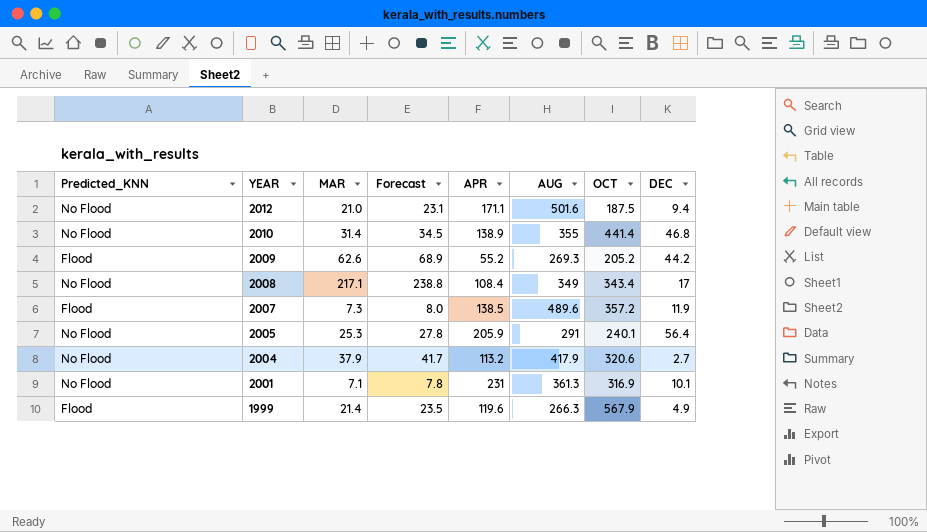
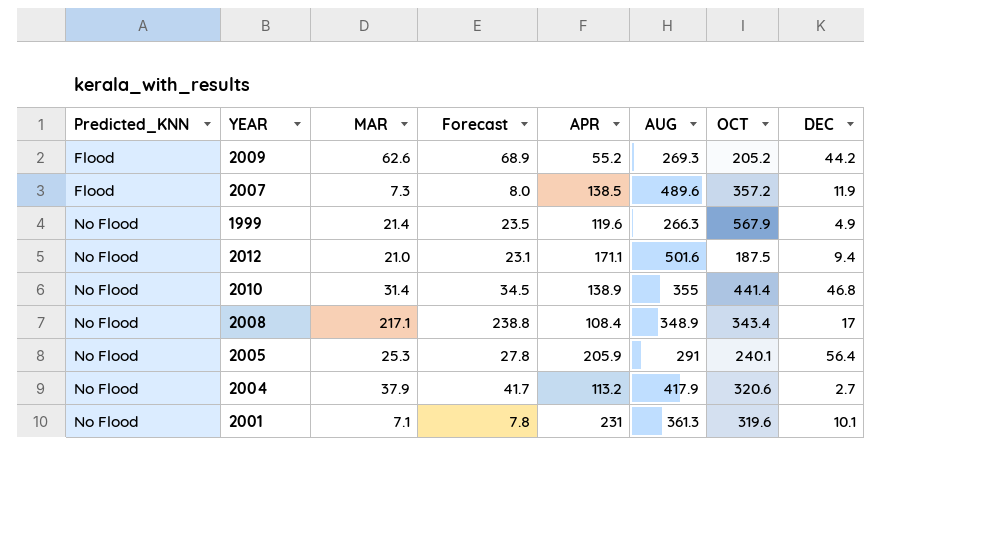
row order: YEAR descending -> Predicted_KNN ascending
1999 | Predicted_KNN: Flood -> No Flood
2008 | AUG: 349 -> 348.9
2001 | OCT: 316.9 -> 319.6

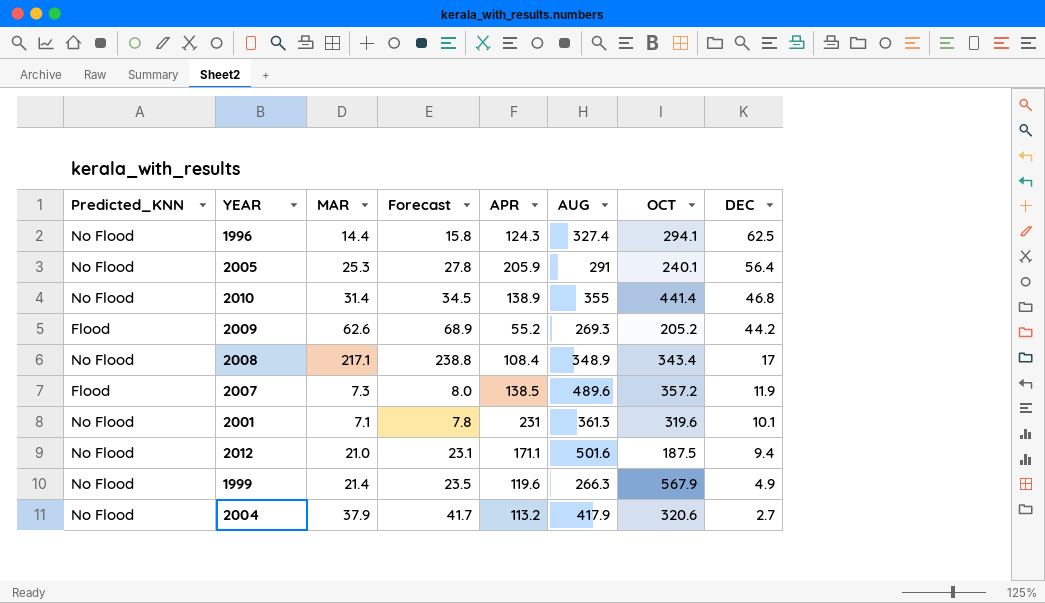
row order: Predicted_KNN ascending -> DEC descending
row 1996: none -> No Flood | 14.4 | 15.8 | 124.3 | 327.4 | 294.1 | 62.5

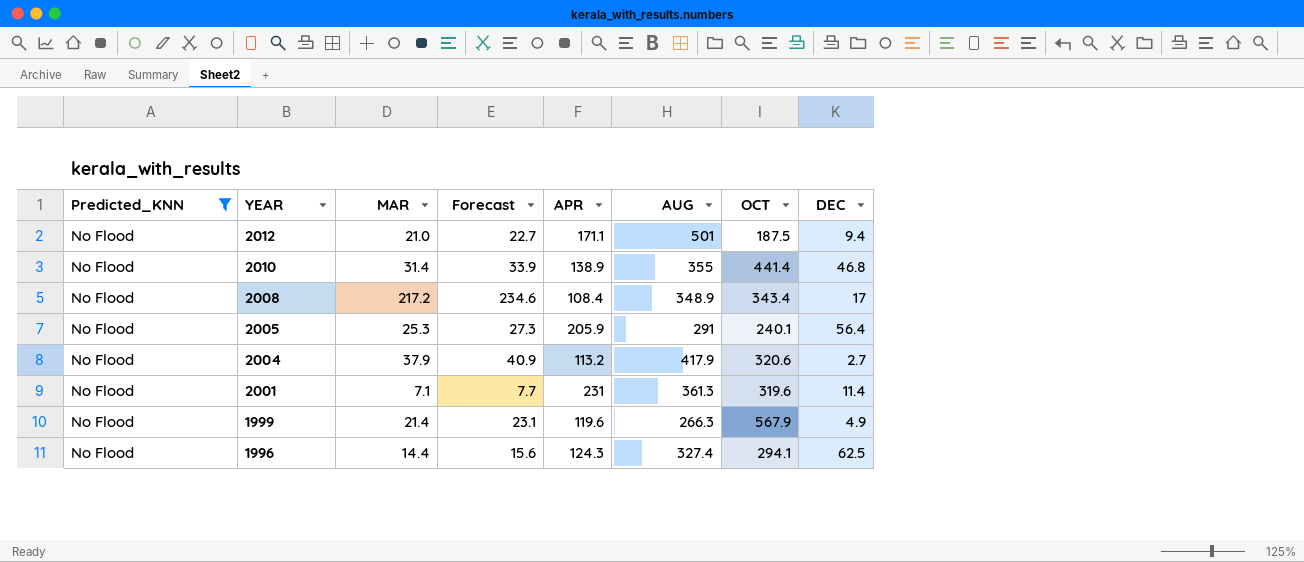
filter: none -> Predicted_KNN = No Flood
row order: DEC descending -> YEAR descending
column Forecast | formula: [MAR] * 1.1 -> [MAR] * 1.08
2012 | AUG: 501.6 -> 501
2008 | MAR: 217.1 -> 217.2
2001 | DEC: 10.1 -> 11.4

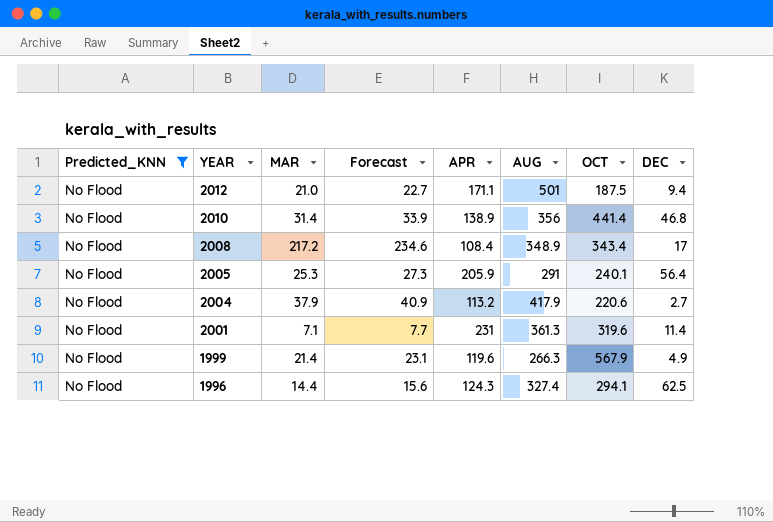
2010 | AUG: 355 -> 356
2004 | OCT: 320.6 -> 220.6

